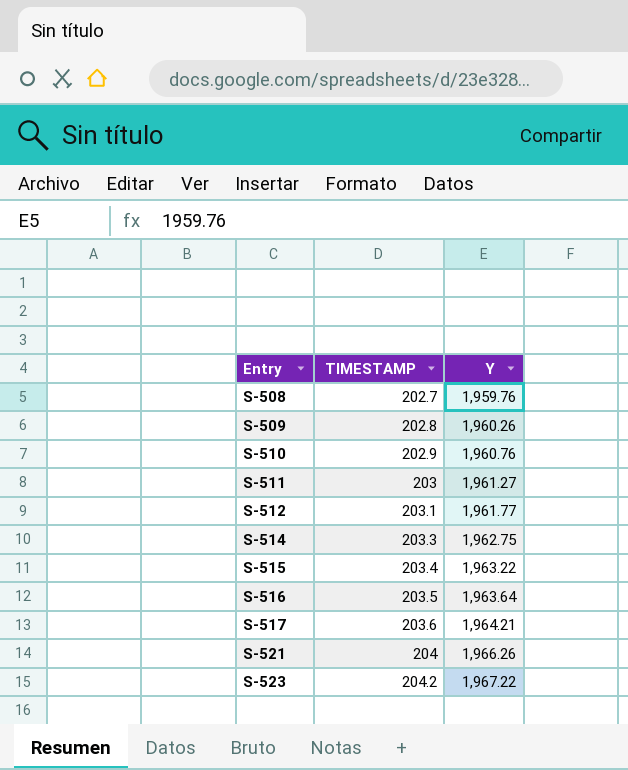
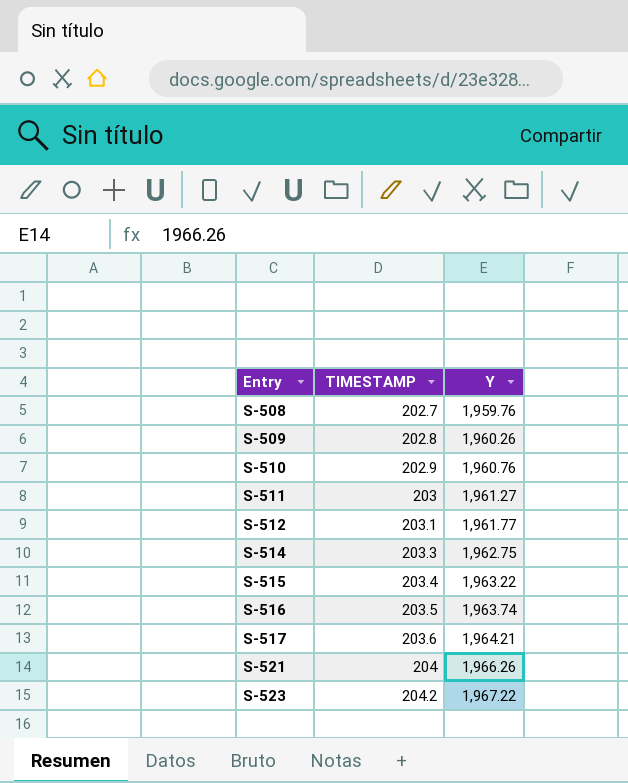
S-516 | Y: 1,963.64 -> 1,963.74

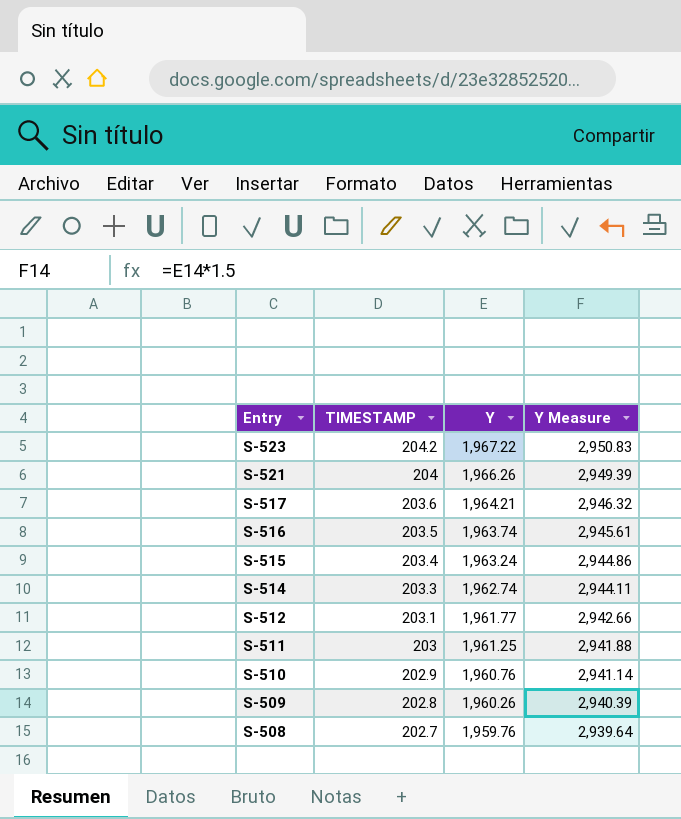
row order: Entry ascending -> Entry descending
column Y Measure | formula: none -> [Y] * 1.5
S-515 | Y: 1,963.22 -> 1,963.24
S-514 | Y: 1,962.75 -> 1,962.74
S-511 | Y: 1,961.27 -> 1,961.25

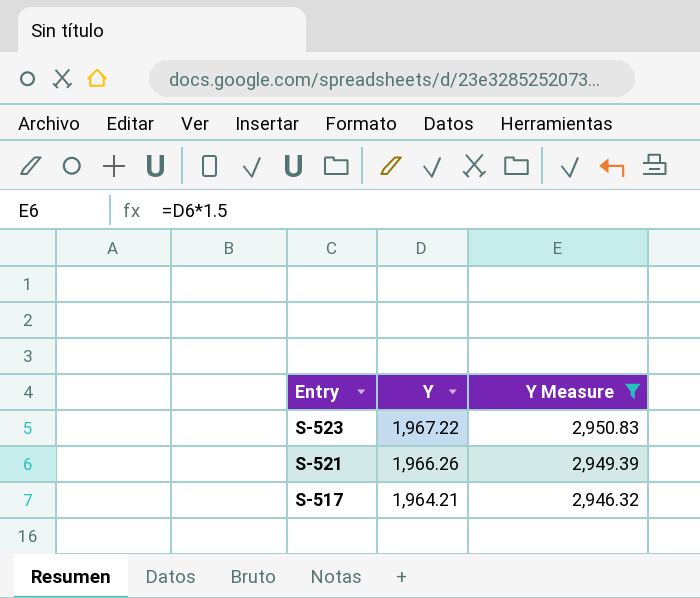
filter: none -> Y Measure >= 2,946.32
column TIMESTAMP | position: 2 -> none

